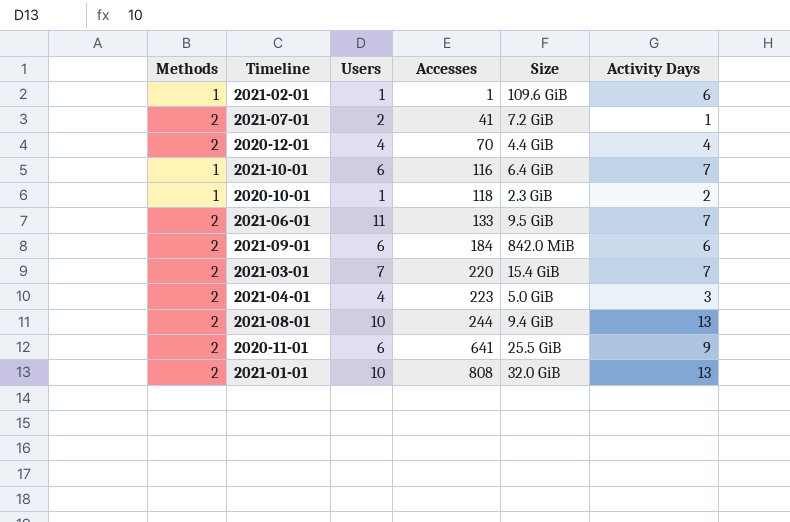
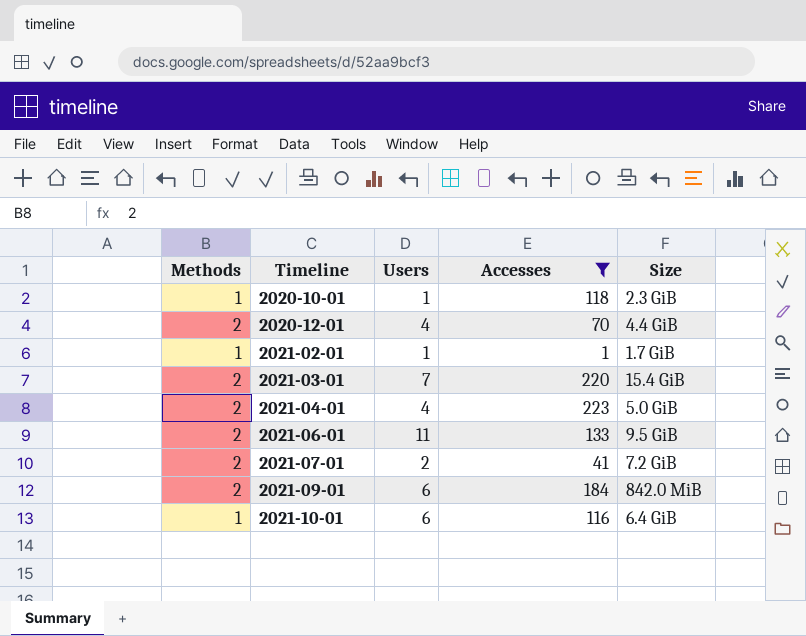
filter: none -> Accesses <= 223
row order: Accesses ascending -> Timeline ascending
column Activity Days | position: 6 -> none
2021-02-01 | Size: 109.6 GiB -> 1.7 GiB

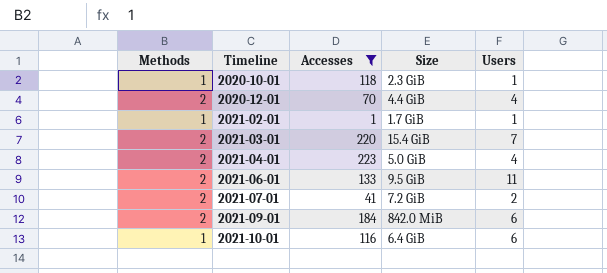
column Users | position: 3 -> 5

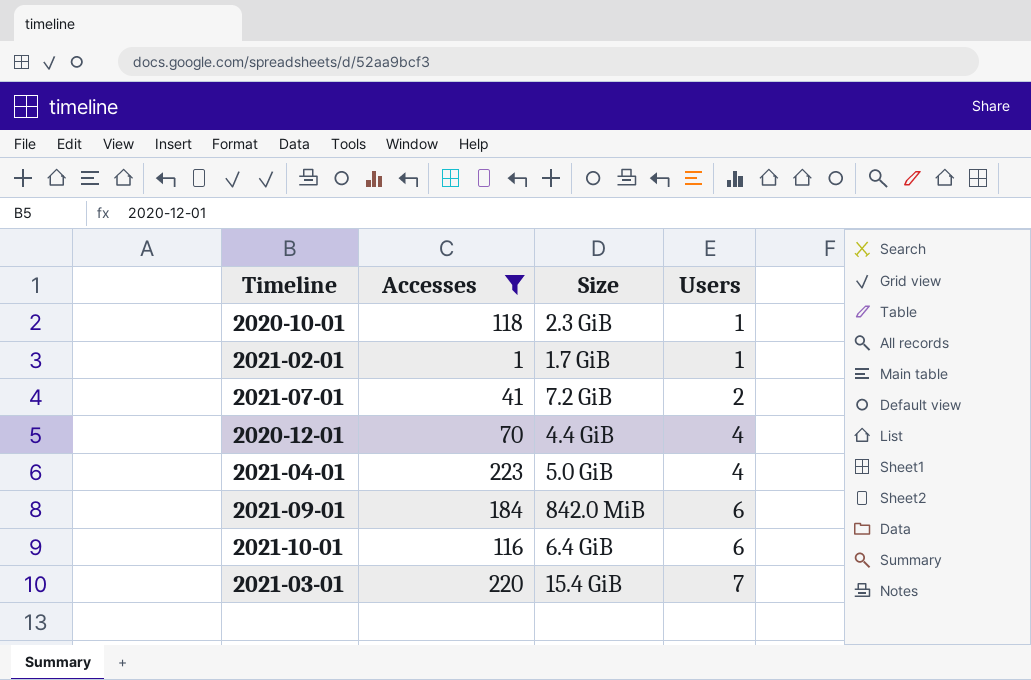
row order: Timeline ascending -> Users ascending
column Methods | position: 1 -> none
row 2021-06-01: 2 | 133 | 9.5 GiB | 11 -> none

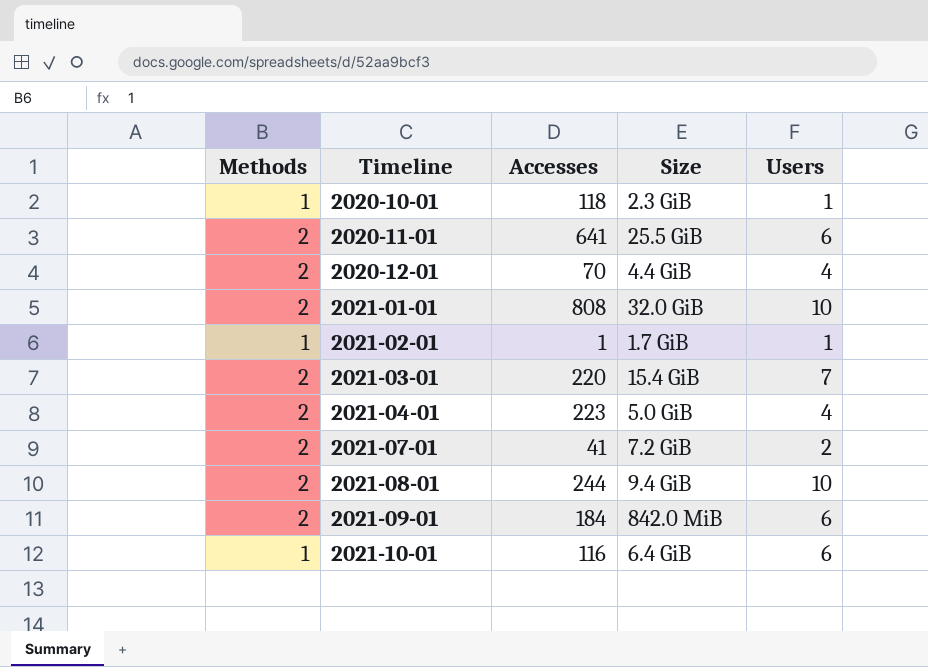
filter: Accesses <= 223 -> none
row order: Users ascending -> Timeline ascending
column Methods | position: none -> 1

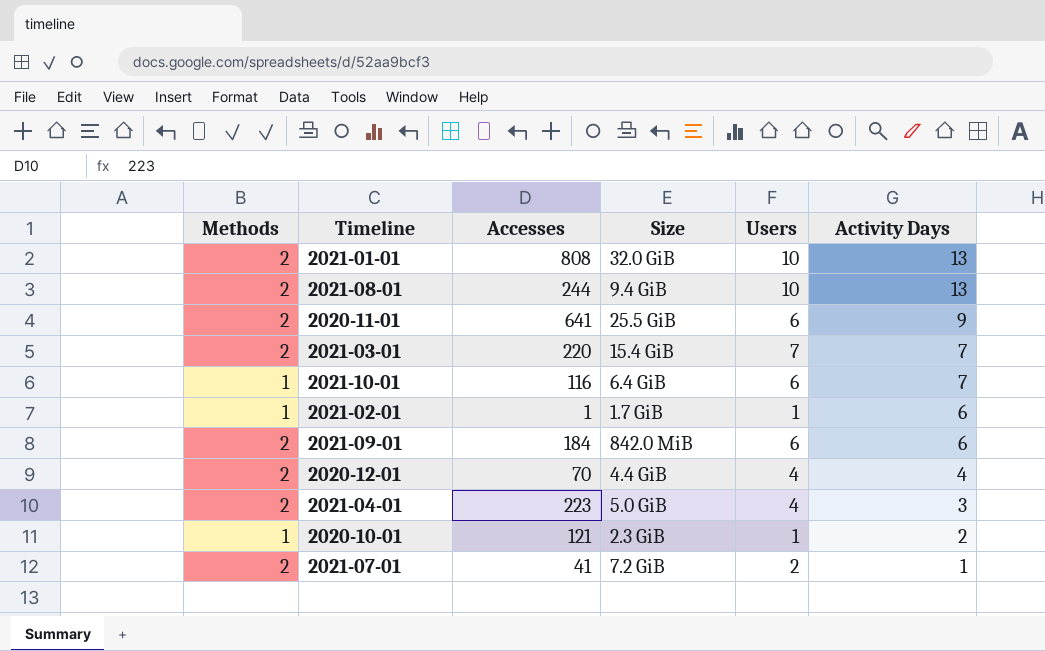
row order: Timeline ascending -> Activity Days descending
column Activity Days | position: none -> 6
2020-10-01 | Accesses: 118 -> 121

